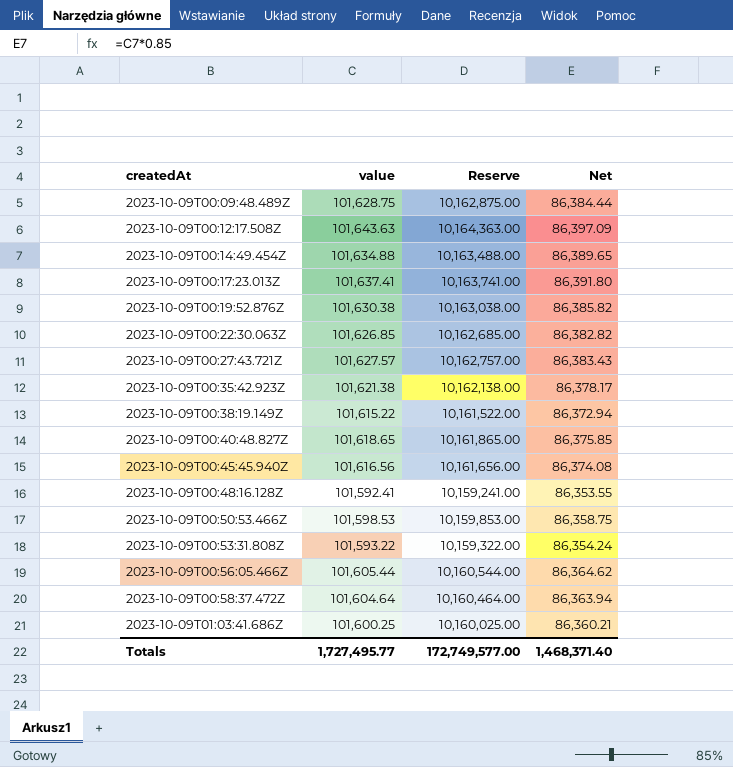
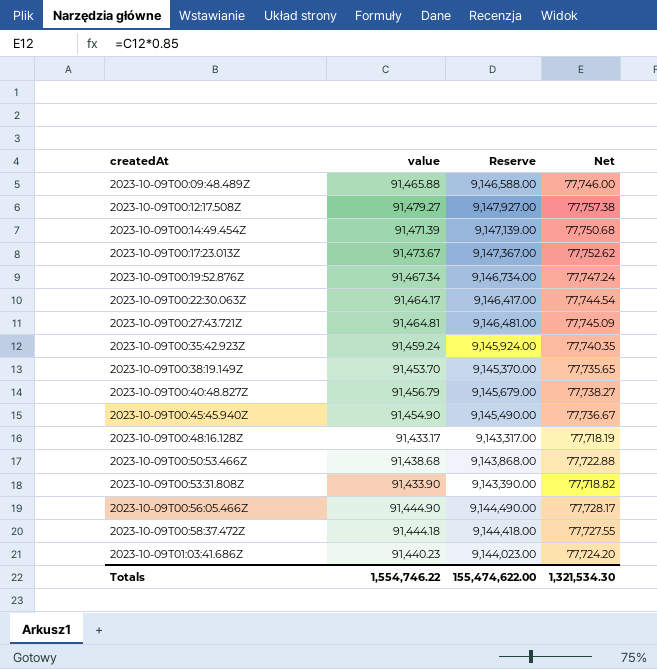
2023-10-09T00:09:48.489Z | value: 101,628.75 -> 91,465.88
2023-10-09T00:09:48.489Z | Reserve: 10,162,875.00 -> 9,146,588.00
2023-10-09T00:09:48.489Z | Net: 86,384.44 -> 77,746.00
2023-10-09T00:12:17.508Z | value: 101,643.63 -> 91,479.27
2023-10-09T00:12:17.508Z | Reserve: 10,164,363.00 -> 9,147,927.00
2023-10-09T00:12:17.508Z | Net: 86,397.09 -> 77,757.38
2023-10-09T00:14:49.454Z | value: 101,634.88 -> 91,471.39
2023-10-09T00:14:49.454Z | Reserve: 10,163,488.00 -> 9,147,139.00
2023-10-09T00:14:49.454Z | Net: 86,389.65 -> 77,750.68
2023-10-09T00:17:23.013Z | value: 101,637.41 -> 91,473.67
2023-10-09T00:17:23.013Z | Reserve: 10,163,741.00 -> 9,147,367.00
2023-10-09T00:17:23.013Z | Net: 86,391.80 -> 77,752.62
2023-10-09T00:19:52.876Z | value: 101,630.38 -> 91,467.34
2023-10-09T00:19:52.876Z | Reserve: 10,163,038.00 -> 9,146,734.00
2023-10-09T00:19:52.876Z | Net: 86,385.82 -> 77,747.24
2023-10-09T00:22:30.063Z | value: 101,626.85 -> 91,464.17
2023-10-09T00:22:30.063Z | Reserve: 10,162,685.00 -> 9,146,417.00
2023-10-09T00:22:30.063Z | Net: 86,382.82 -> 77,744.54
2023-10-09T00:27:43.721Z | value: 101,627.57 -> 91,464.81
2023-10-09T00:27:43.721Z | Reserve: 10,162,757.00 -> 9,146,481.00
2023-10-09T00:27:43.721Z | Net: 86,383.43 -> 77,745.09
2023-10-09T00:35:42.923Z | value: 101,621.38 -> 91,459.24
2023-10-09T00:35:42.923Z | Reserve: 10,162,138.00 -> 9,145,924.00
2023-10-09T00:35:42.923Z | Net: 86,378.17 -> 77,740.35
2023-10-09T00:38:19.149Z | value: 101,615.22 -> 91,453.70
2023-10-09T00:38:19.149Z | Reserve: 10,161,522.00 -> 9,145,370.00
2023-10-09T00:38:19.149Z | Net: 86,372.94 -> 77,735.65
2023-10-09T00:40:48.827Z | value: 101,618.65 -> 91,456.79
2023-10-09T00:40:48.827Z | Reserve: 10,161,865.00 -> 9,145,679.00
2023-10-09T00:40:48.827Z | Net: 86,375.85 -> 77,738.27
2023-10-09T00:45:45.940Z | value: 101,616.56 -> 91,454.90
2023-10-09T00:45:45.940Z | Reserve: 10,161,656.00 -> 9,145,490.00
2023-10-09T00:45:45.940Z | Net: 86,374.08 -> 77,736.67
2023-10-09T00:48:16.128Z | value: 101,592.41 -> 91,433.17
2023-10-09T00:48:16.128Z | Reserve: 10,159,241.00 -> 9,143,317.00
2023-10-09T00:48:16.128Z | Net: 86,353.55 -> 77,718.19
2023-10-09T00:50:53.466Z | value: 101,598.53 -> 91,438.68
2023-10-09T00:50:53.466Z | Reserve: 10,159,853.00 -> 9,143,868.00
2023-10-09T00:50:53.466Z | Net: 86,358.75 -> 77,722.88
2023-10-09T00:53:31.808Z | value: 101,593.22 -> 91,433.90
2023-10-09T00:53:31.808Z | Reserve: 10,159,322.00 -> 9,143,390.00
2023-10-09T00:53:31.808Z | Net: 86,354.24 -> 77,718.82
2023-10-09T00:56:05.466Z | value: 101,605.44 -> 91,444.90
2023-10-09T00:56:05.466Z | Reserve: 10,160,544.00 -> 9,144,490.00
2023-10-09T00:56:05.466Z | Net: 86,364.62 -> 77,728.17
2023-10-09T00:58:37.472Z | value: 101,604.64 -> 91,444.18
2023-10-09T00:58:37.472Z | Reserve: 10,160,464.00 -> 9,144,418.00
2023-10-09T00:58:37.472Z | Net: 86,363.94 -> 77,727.55
2023-10-09T01:03:41.686Z | value: 101,600.25 -> 91,440.23
2023-10-09T01:03:41.686Z | Reserve: 10,160,025.00 -> 9,144,023.00
2023-10-09T01:03:41.686Z | Net: 86,360.21 -> 77,724.20
Totals | value: 1,727,495.77 -> 1,554,746.22
Totals | Reserve: 172,749,577.00 -> 155,474,622.00
Totals | Net: 1,468,371.40 -> 1,321,534.30

